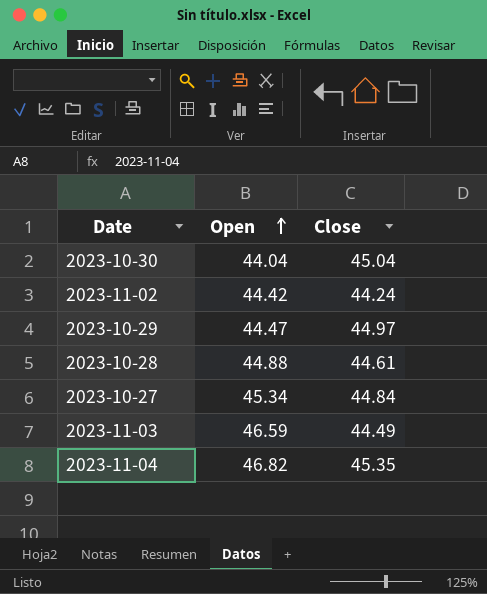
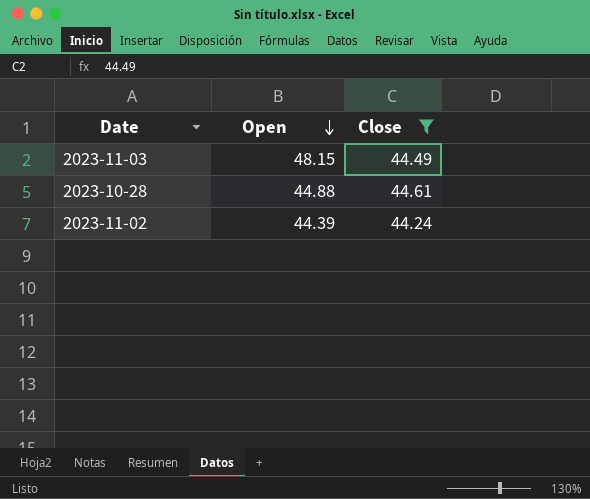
filter: none -> Close <= 44.61
row order: Open ascending -> Open descending
2023-11-03 | Open: 46.59 -> 48.15
2023-11-02 | Open: 44.42 -> 44.39

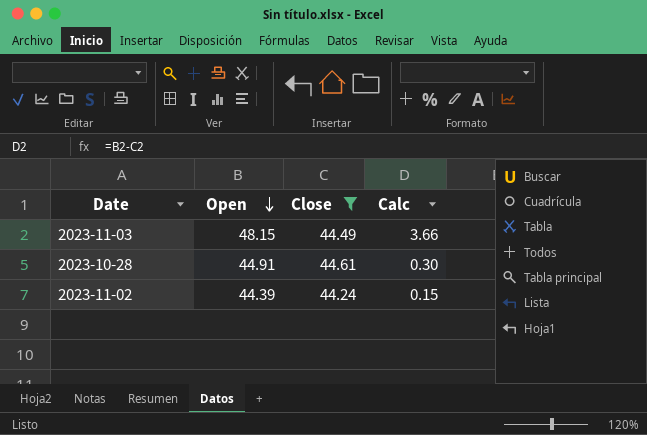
column Calc | formula: none -> [Open] - [Close]
2023-10-28 | Open: 44.88 -> 44.91

